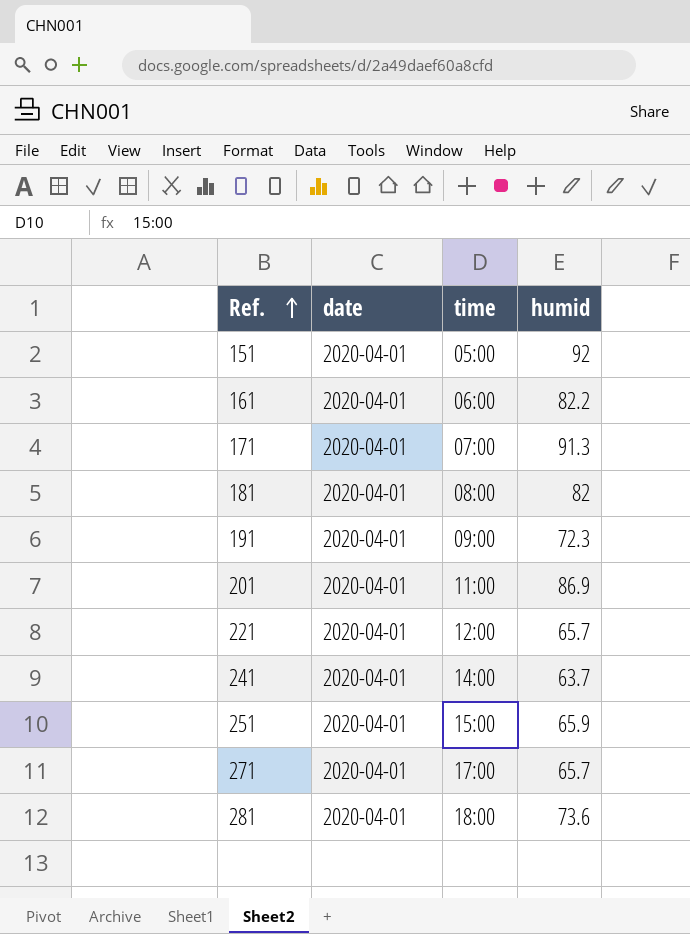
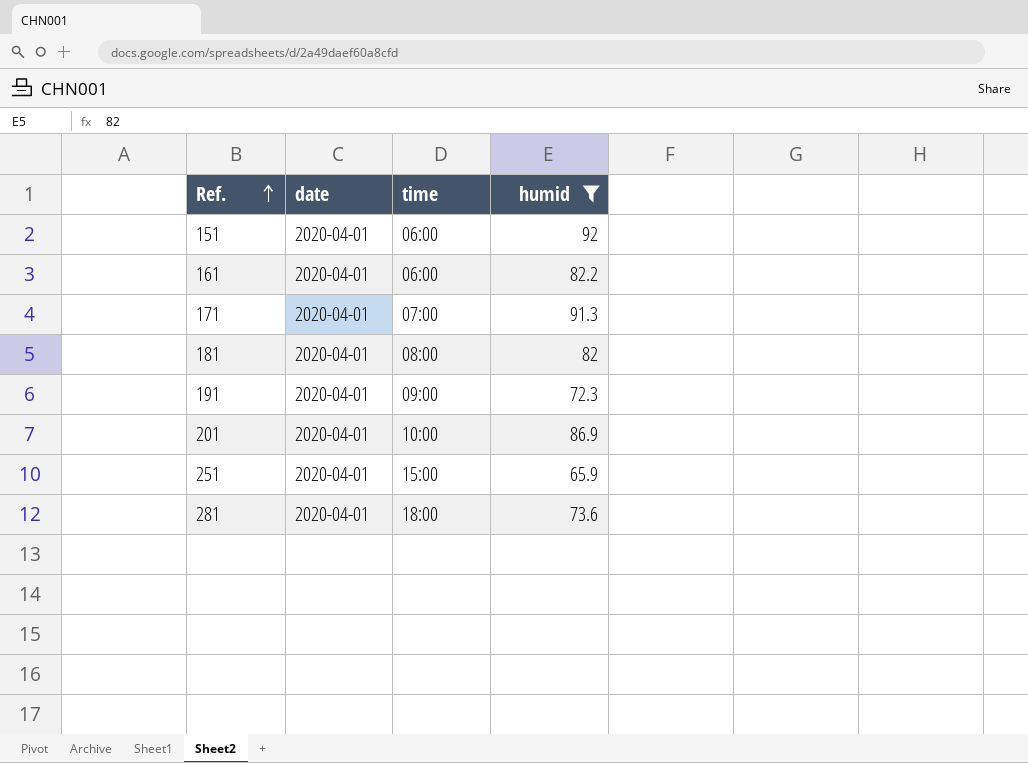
filter: none -> humid >= 65.9
151 | time: 05:00 -> 06:00
201 | time: 11:00 -> 10:00

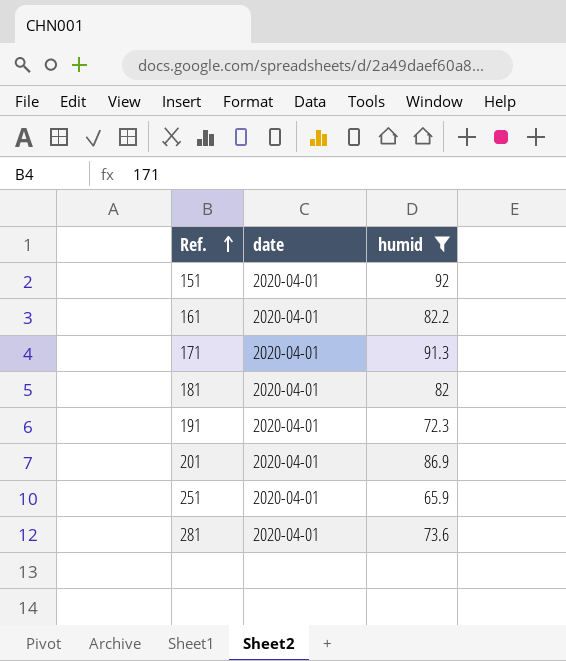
column time | position: 3 -> none

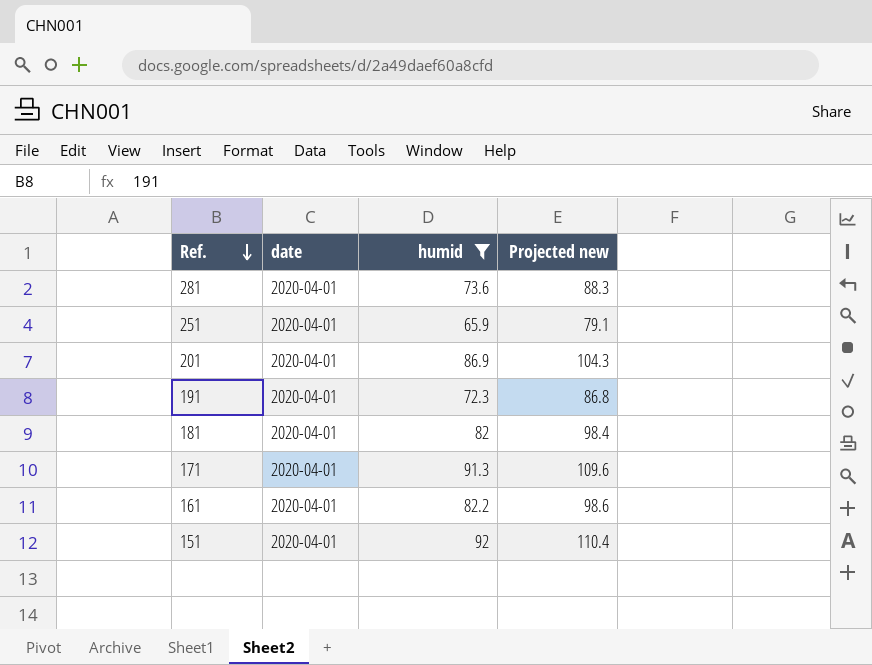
row order: Ref. ascending -> Ref. descending
column Projected new | formula: none -> [humid] * 1.2

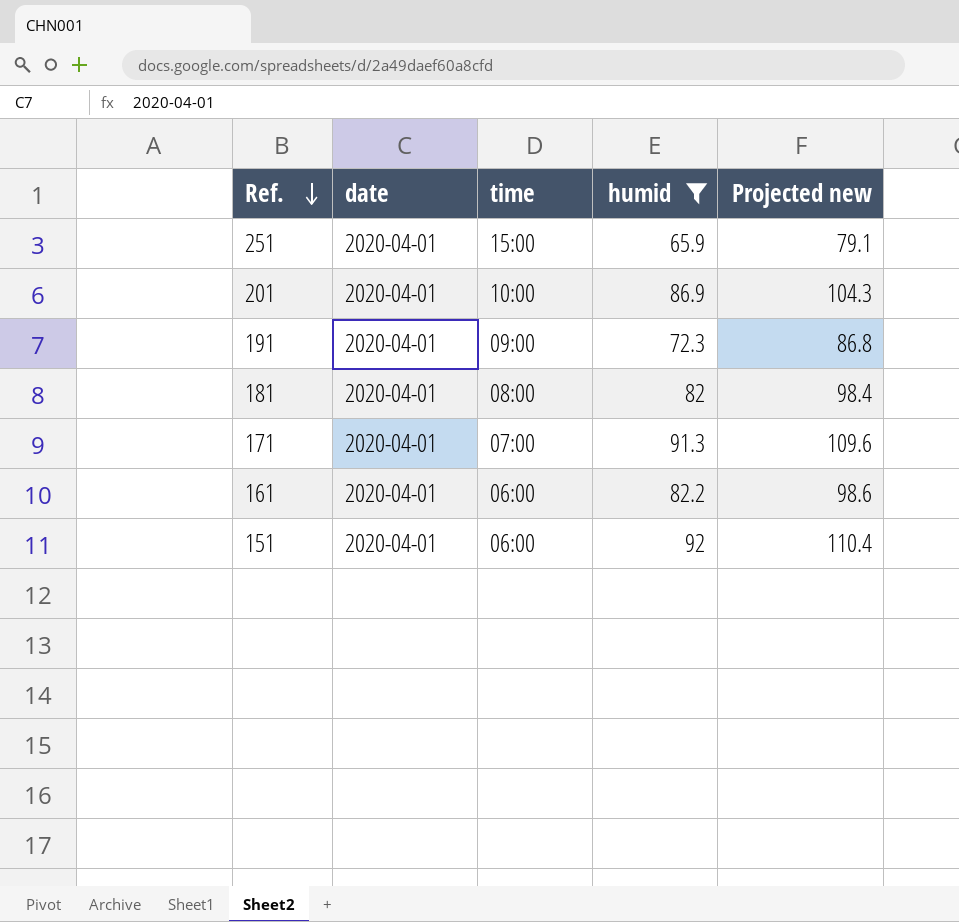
column time | position: none -> 3
row 281: 2020-04-01 | 73.6 | 88.3 -> none

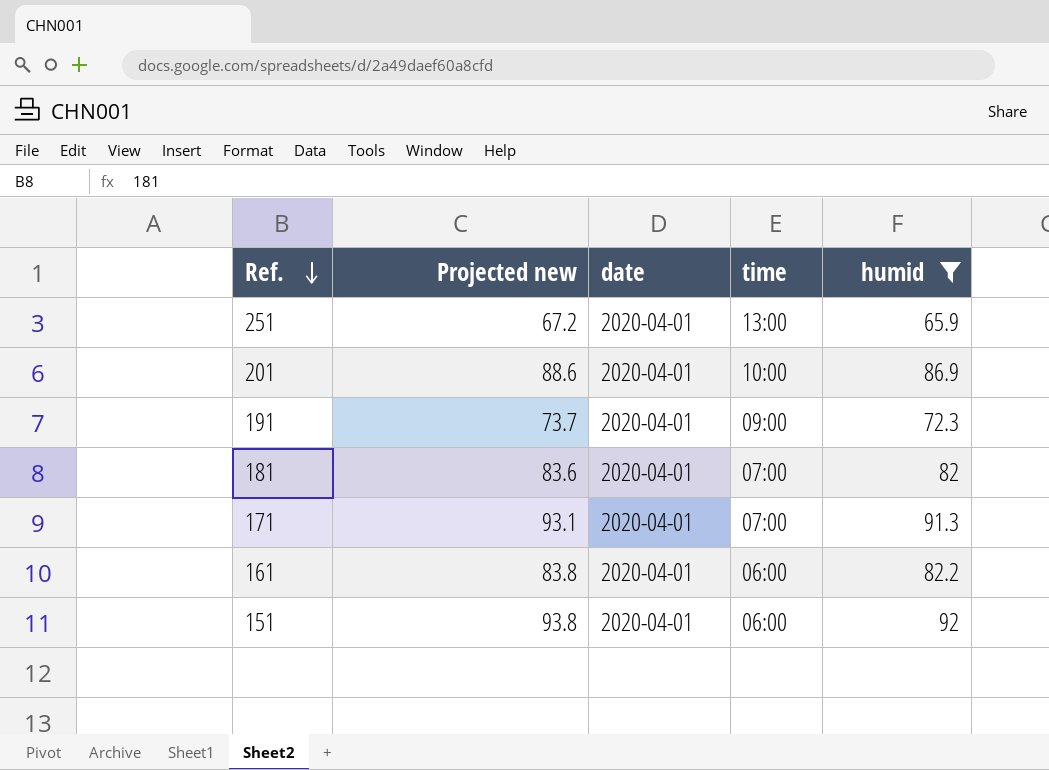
column Projected new | formula: [humid] * 1.2 -> [humid] * 1.02
column Projected new | position: 5 -> 2
251 | time: 15:00 -> 13:00
181 | time: 08:00 -> 07:00

